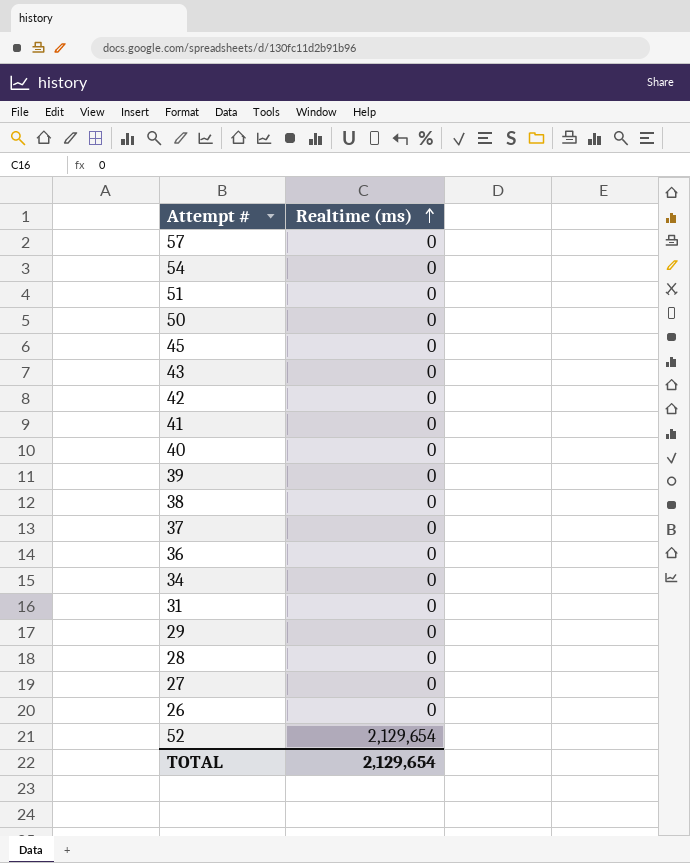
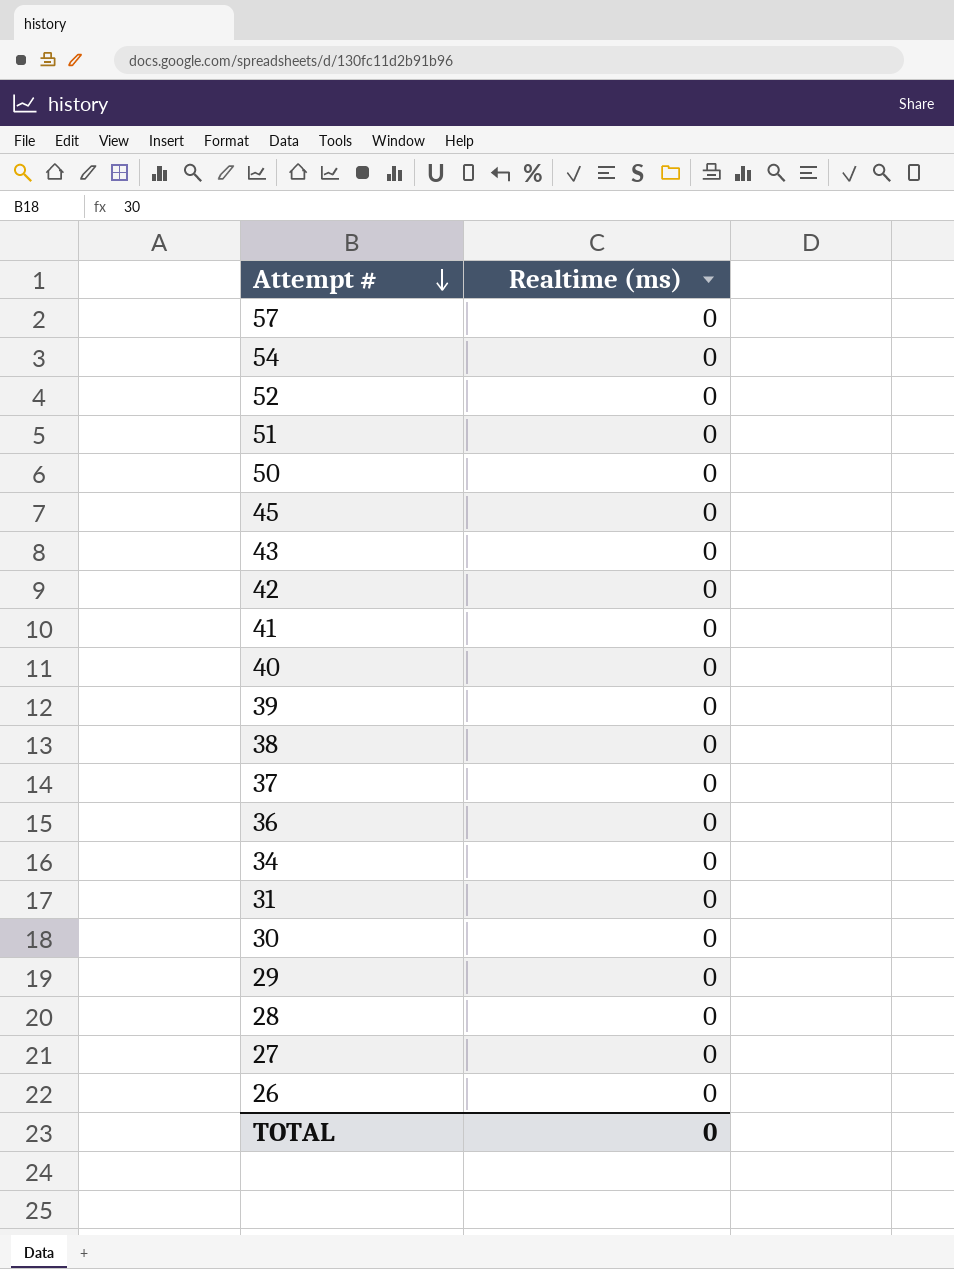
row order: Realtime (ms) ascending -> Attempt # descending
52 | Realtime (ms): 2,129,654 -> 0
row 30: none -> 0
TOTAL | Realtime (ms): 2,129,654 -> 0

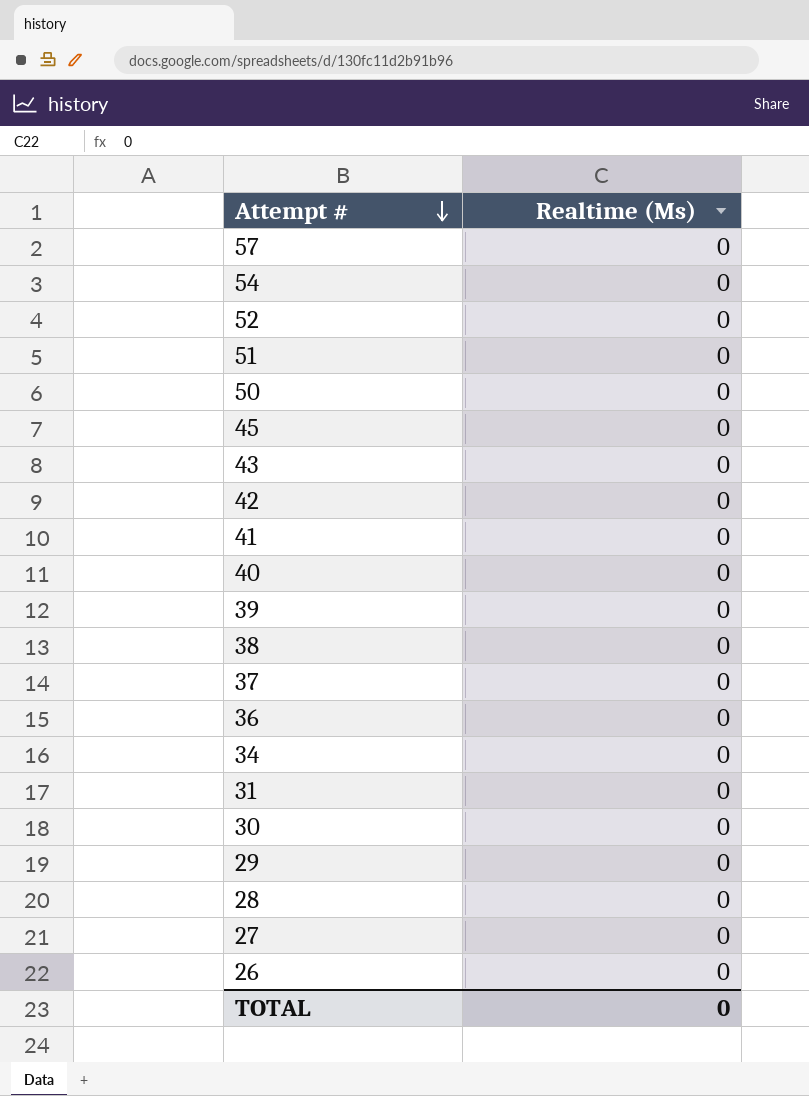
column name: Realtime (ms) -> Realtime (Ms)

